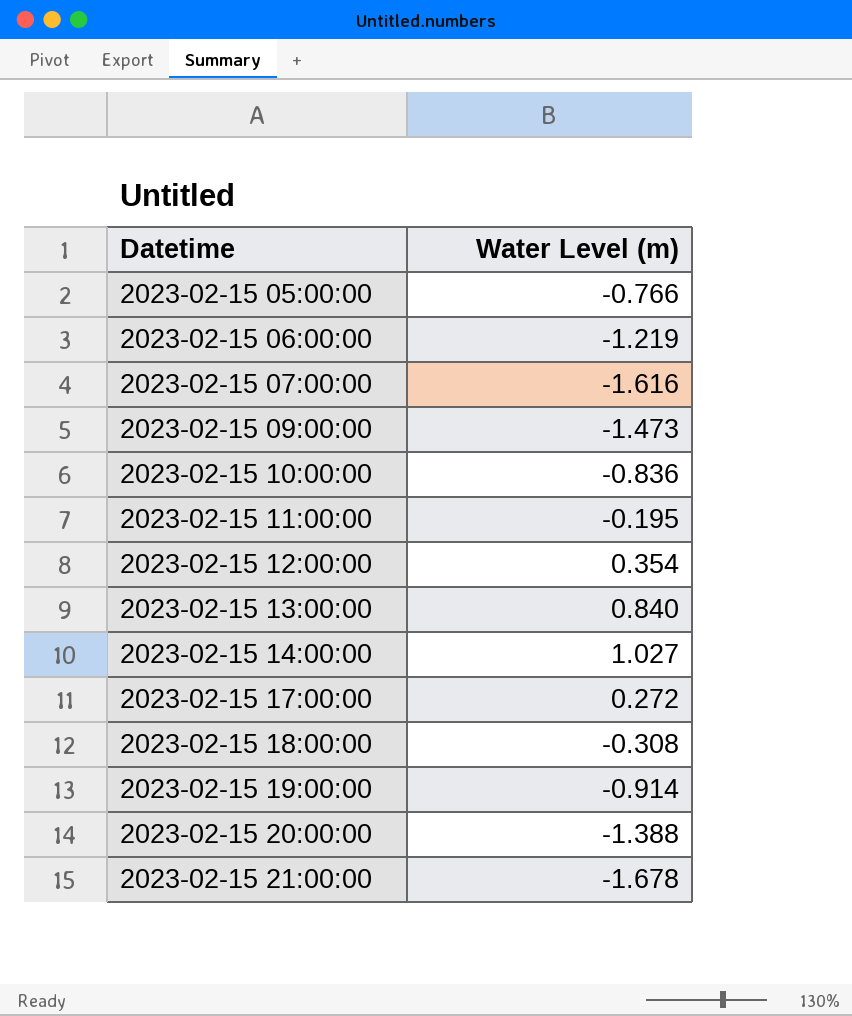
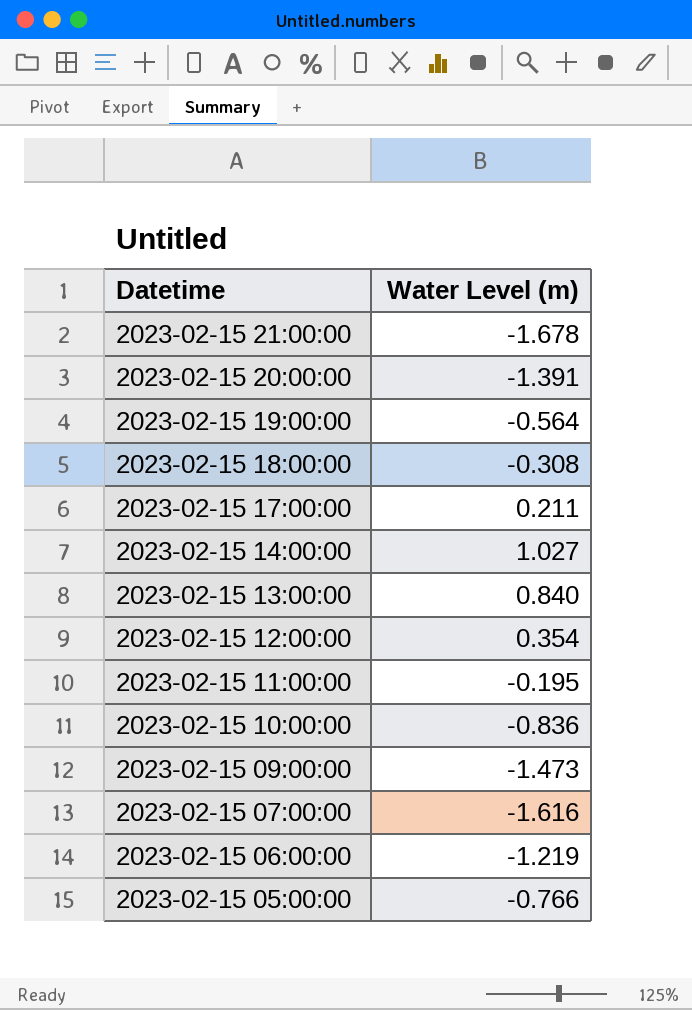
row order: Datetime ascending -> Datetime descending
2023-02-15 20:00:00 | Water Level (m): -1.388 -> -1.391
2023-02-15 19:00:00 | Water Level (m): -0.914 -> -0.564
2023-02-15 17:00:00 | Water Level (m): 0.272 -> 0.211

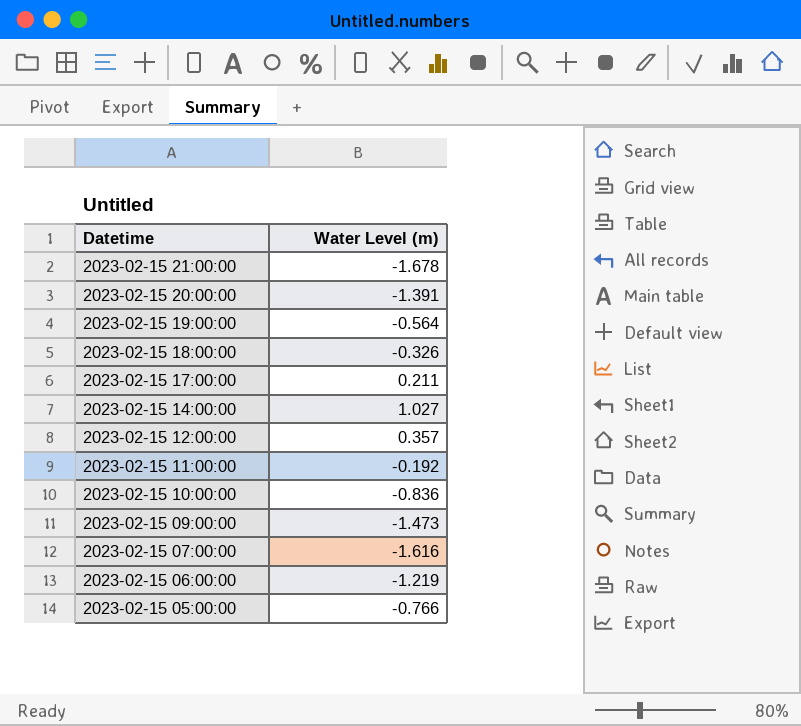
row 2023-02-15 13:00:00: 0.840 -> none
2023-02-15 18:00:00 | Water Level (m): -0.308 -> -0.326
2023-02-15 12:00:00 | Water Level (m): 0.354 -> 0.357
2023-02-15 11:00:00 | Water Level (m): -0.195 -> -0.192

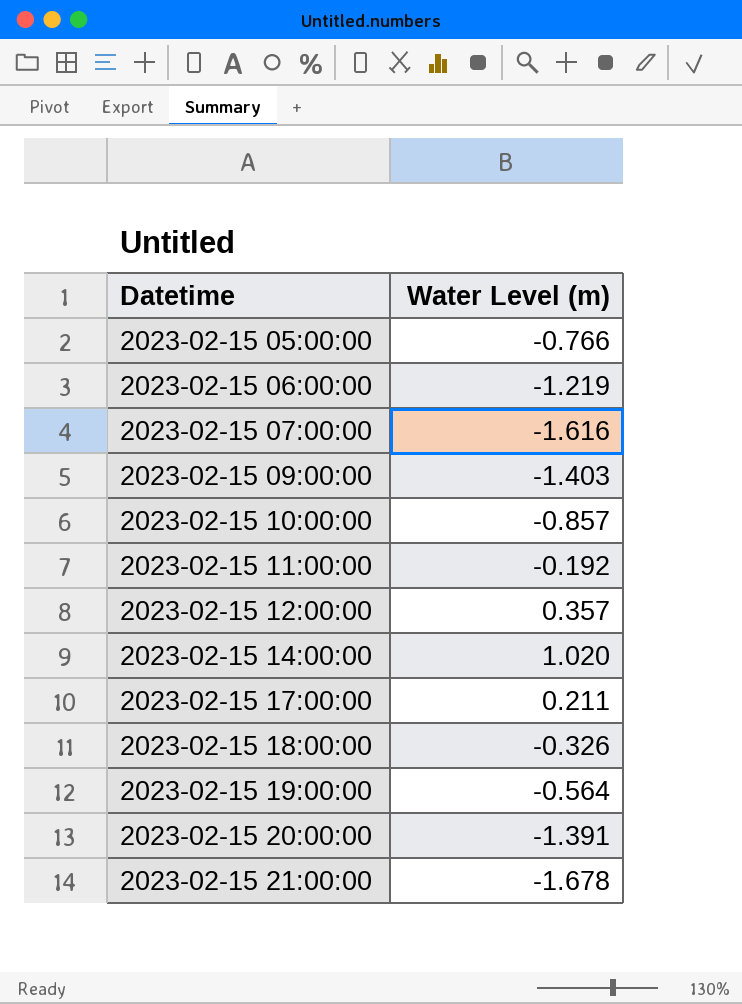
row order: Datetime descending -> Datetime ascending
2023-02-15 09:00:00 | Water Level (m): -1.473 -> -1.403
2023-02-15 10:00:00 | Water Level (m): -0.836 -> -0.857
2023-02-15 14:00:00 | Water Level (m): 1.027 -> 1.020

